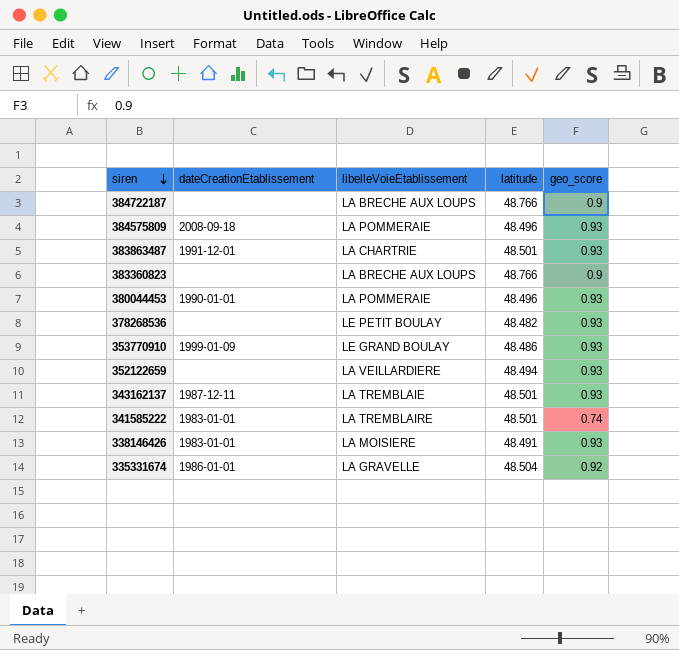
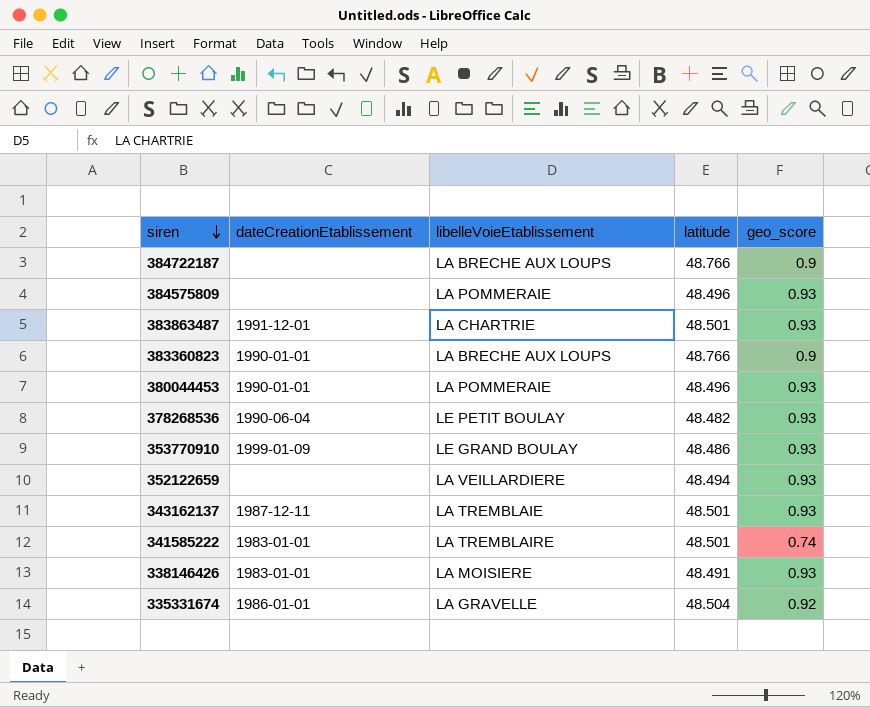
384575809 | dateCreationEtablissement: 2008-09-18 -> none
383360823 | dateCreationEtablissement: none -> 1990-01-01
378268536 | dateCreationEtablissement: none -> 1990-06-04

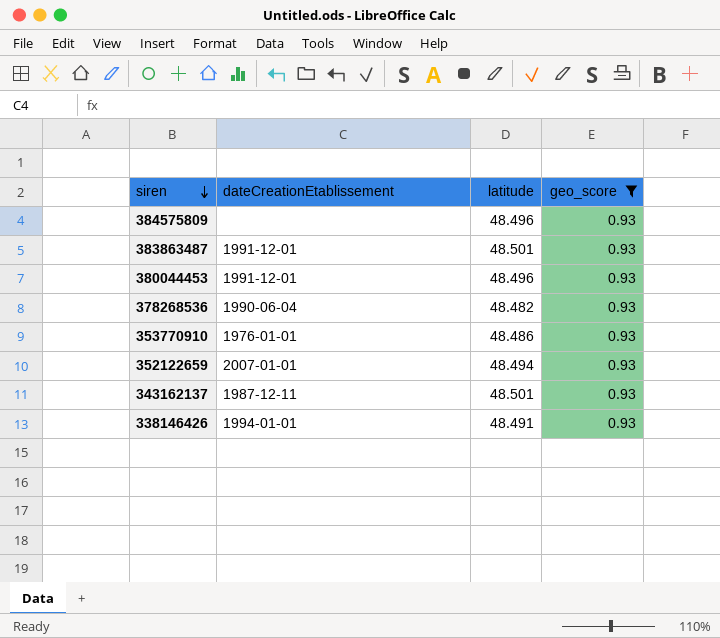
filter: none -> geo_score = 0.93
column libelleVoieEtablissement | position: 3 -> none
380044453 | dateCreationEtablissement: 1990-01-01 -> 1991-12-01
353770910 | dateCreationEtablissement: 1999-01-09 -> 1976-01-01
352122659 | dateCreationEtablissement: none -> 2007-01-01
338146426 | dateCreationEtablissement: 1983-01-01 -> 1994-01-01

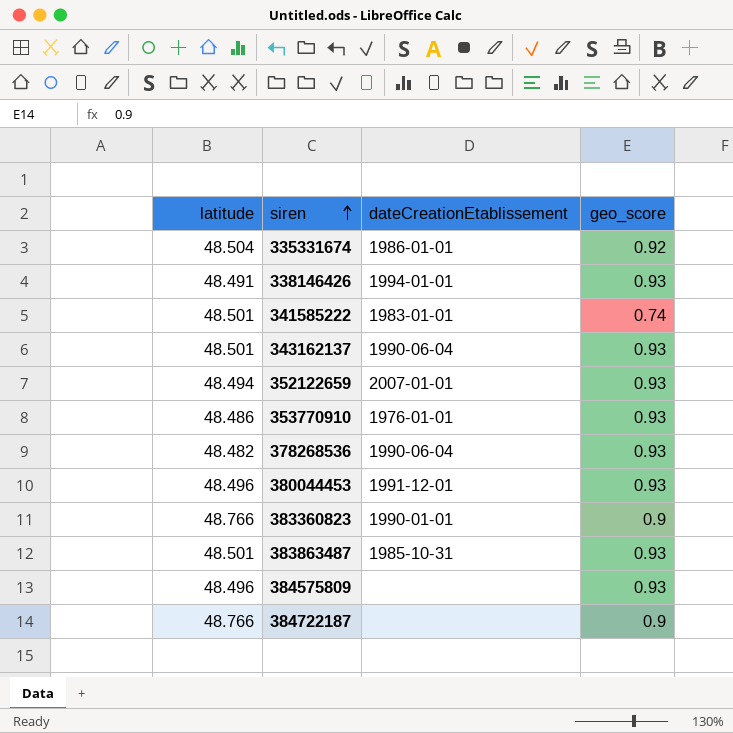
filter: geo_score = 0.93 -> none
row order: siren descending -> siren ascending
column latitude | position: 3 -> 1
343162137 | dateCreationEtablissement: 1987-12-11 -> 1990-06-04
383863487 | dateCreationEtablissement: 1991-12-01 -> 1985-10-31

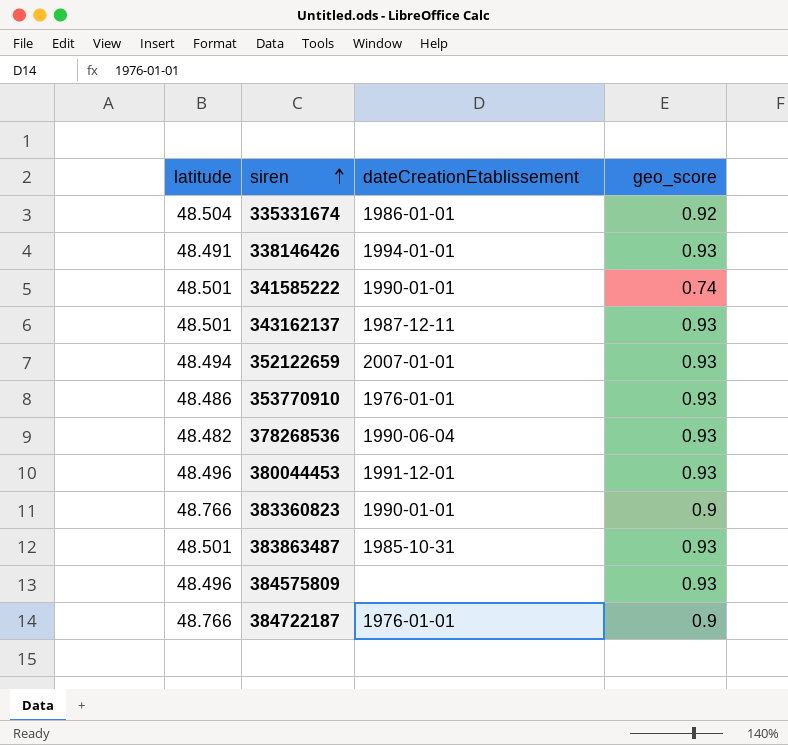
341585222 | dateCreationEtablissement: 1983-01-01 -> 1990-01-01
343162137 | dateCreationEtablissement: 1990-06-04 -> 1987-12-11
384722187 | dateCreationEtablissement: none -> 1976-01-01

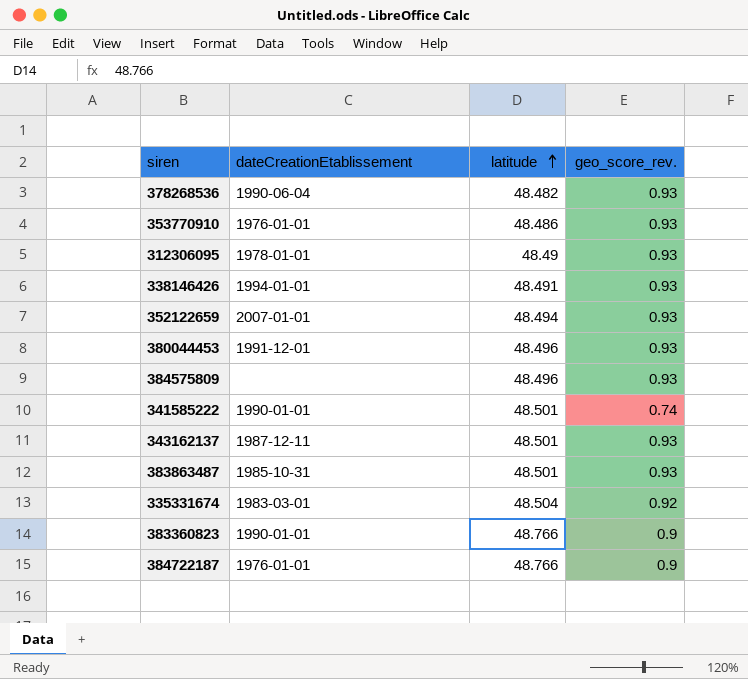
row order: siren ascending -> latitude ascending
column latitude | position: 1 -> 3
column name: geo_score -> geo_score_rev.
row 312306095: none -> 1978-01-01 | 48.49 | 0.93
335331674 | dateCreationEtablissement: 1986-01-01 -> 1983-03-01

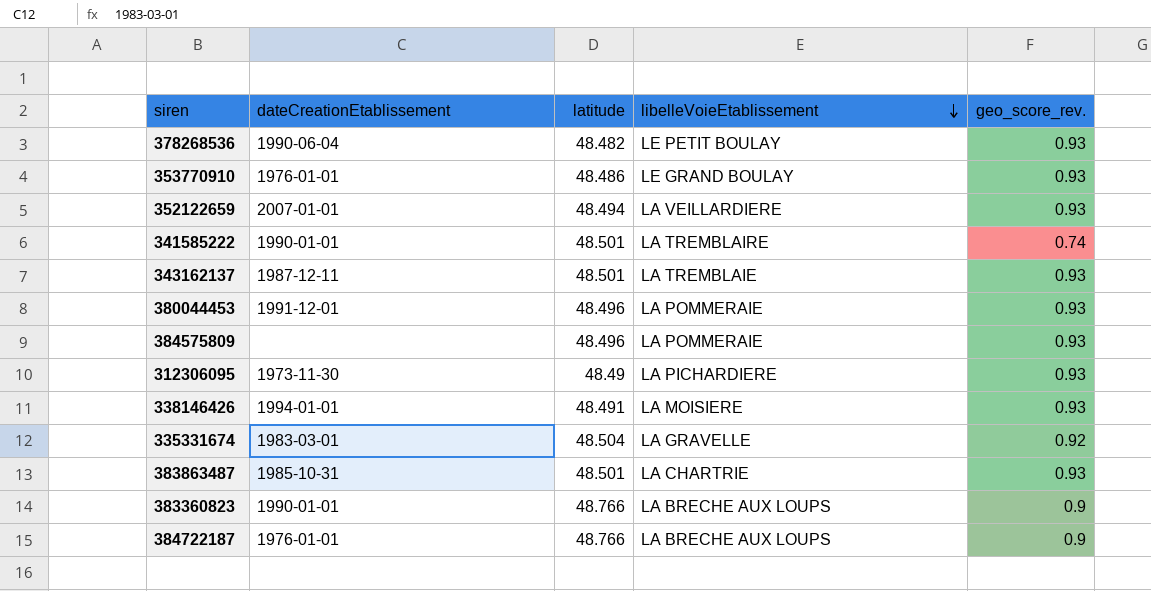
row order: latitude ascending -> libelleVoieEtablissement descending
column libelleVoieEtablissement | position: none -> 4
312306095 | dateCreationEtablissement: 1978-01-01 -> 1973-11-30

